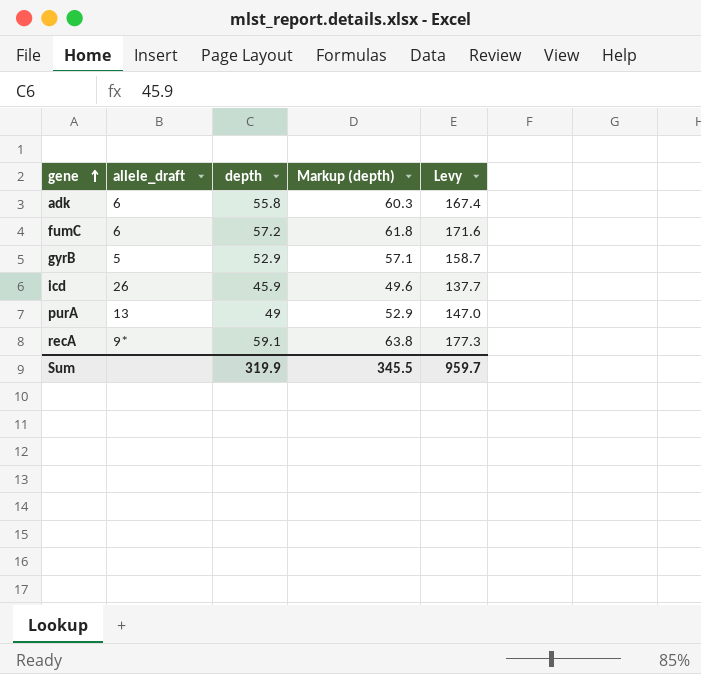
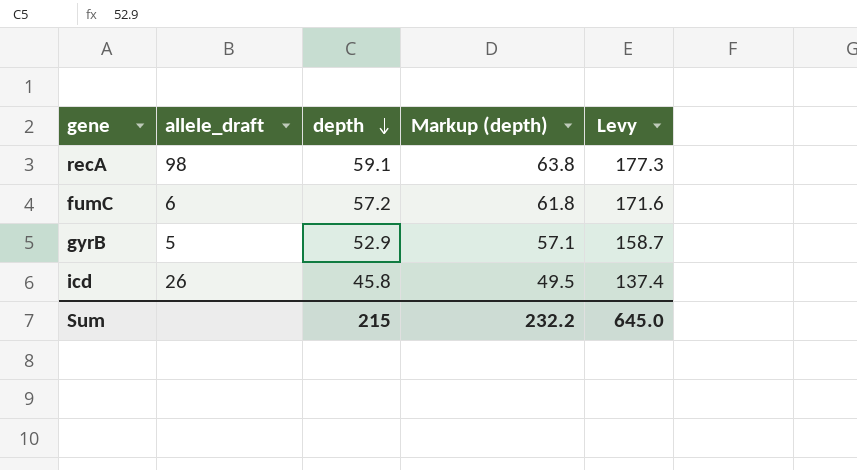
row order: gene ascending -> depth descending
row adk: 6 | 55.8 | 60.3 | 167.4 -> none
row purA: 13 | 49 | 52.9 | 147.0 -> none
recA | allele_draft: 9* -> 98
icd | depth: 45.9 -> 45.8
icd | Markup (depth): 49.6 -> 49.5
icd | Levy: 137.7 -> 137.4
Sum | depth: 319.9 -> 215
Sum | Markup (depth): 345.5 -> 232.2
Sum | Levy: 959.7 -> 645.0

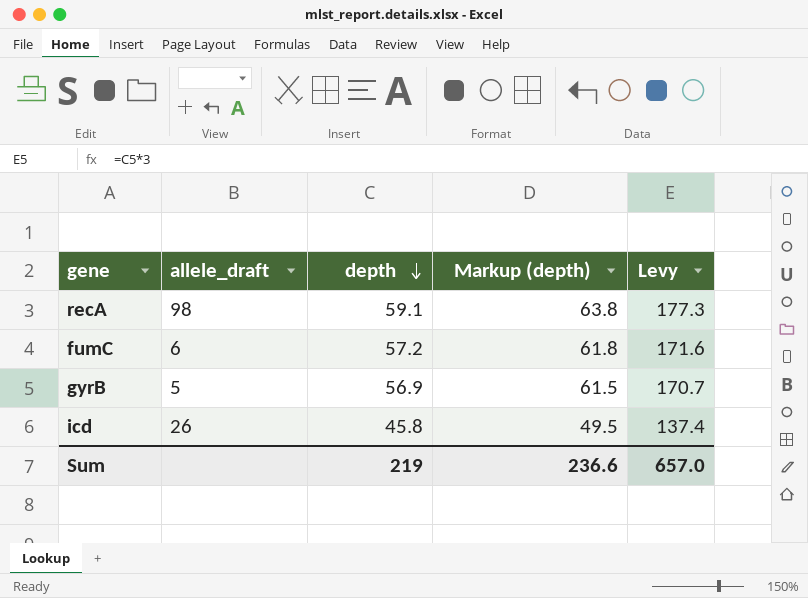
gyrB | depth: 52.9 -> 56.9
gyrB | Markup (depth): 57.1 -> 61.5
gyrB | Levy: 158.7 -> 170.7
Sum | depth: 215 -> 219
Sum | Markup (depth): 232.2 -> 236.6
Sum | Levy: 645.0 -> 657.0

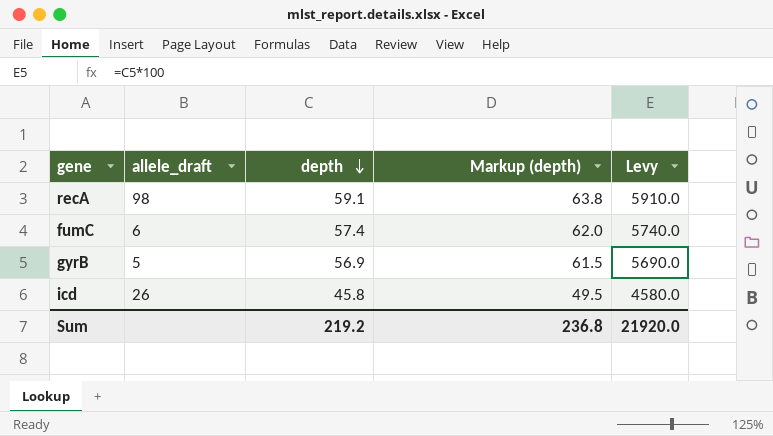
column Levy | formula: [depth] * 3 -> [depth] * 100
fumC | depth: 57.2 -> 57.4
fumC | Markup (depth): 61.8 -> 62.0
Sum | depth: 219 -> 219.2
Sum | Markup (depth): 236.6 -> 236.8
Sum | Levy: 657.0 -> 21920.0

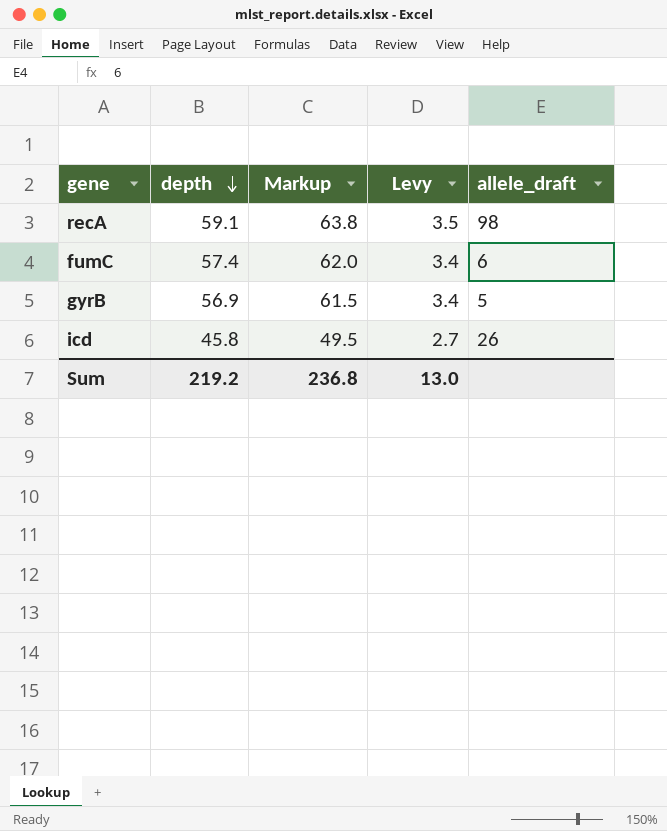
column name: Markup (depth) -> Markup
column Levy | formula: [depth] * 100 -> [depth] * 0.06
column allele_draft | position: 2 -> 5
Sum | Levy: 21920.0 -> 13.0

